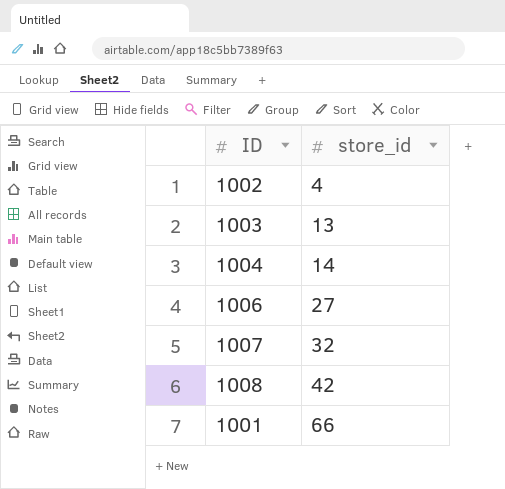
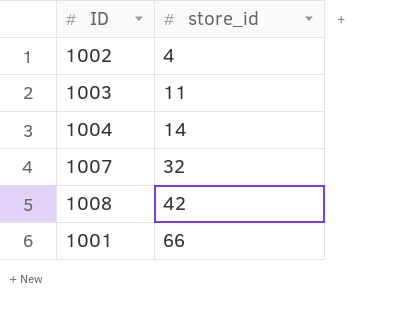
row 1006: 27 -> none
1003 | store_id: 13 -> 11

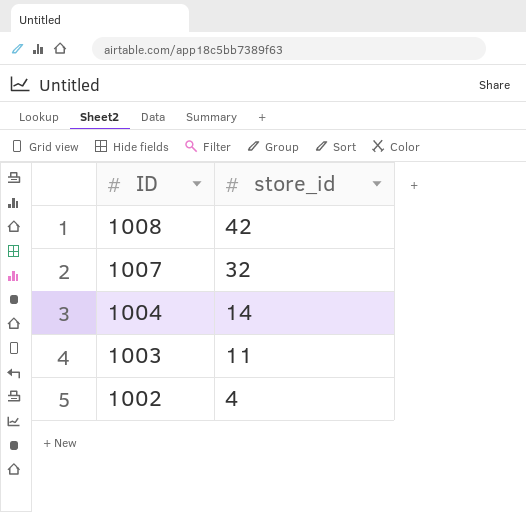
row order: store_id ascending -> ID descending
row 1001: 66 -> none

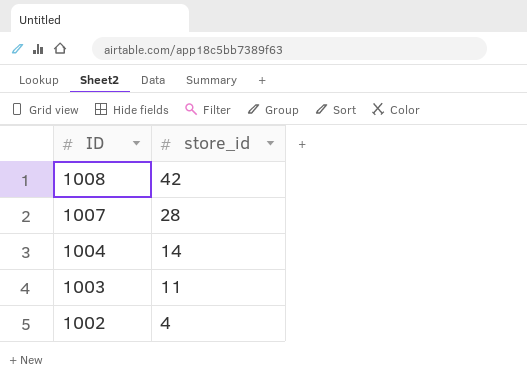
1007 | store_id: 32 -> 28

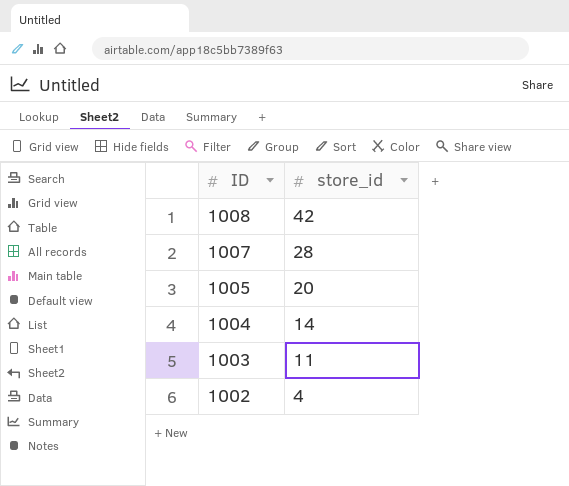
row 1005: none -> 20

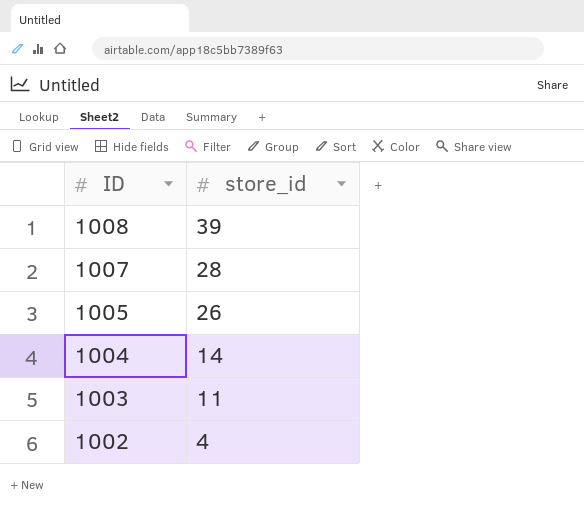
1008 | store_id: 42 -> 39
1005 | store_id: 20 -> 26

